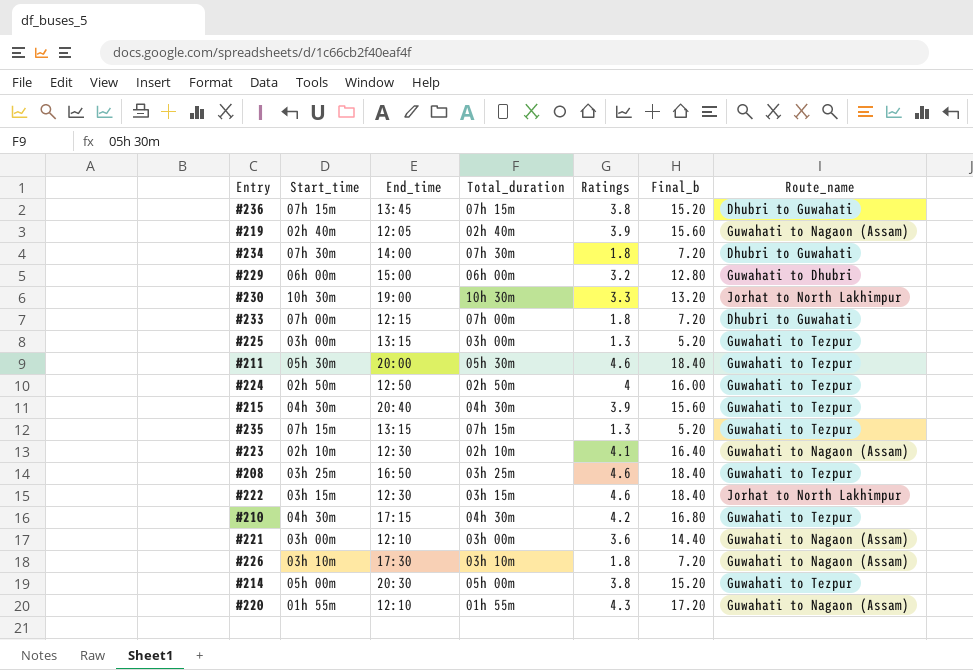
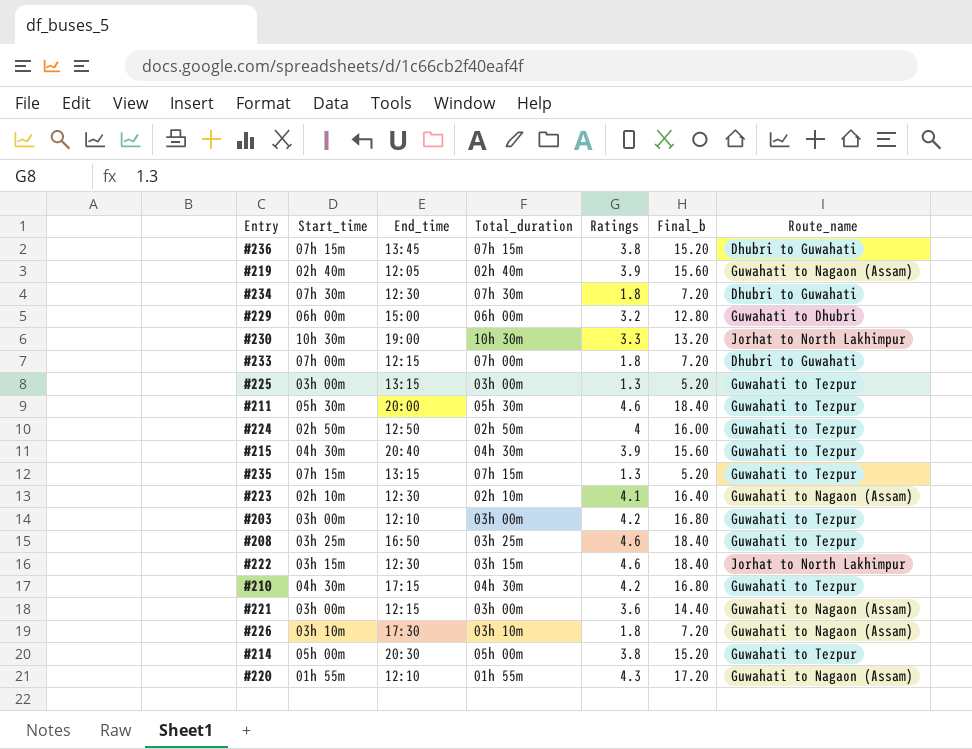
#234 | End_time: 14:00 -> 12:30
row #203: none -> 03h 00m | 12:10 | 03h 00m | 4.2 | 16.80 | Guwahati to Tezpur
#221 | End_time: 12:10 -> 12:15

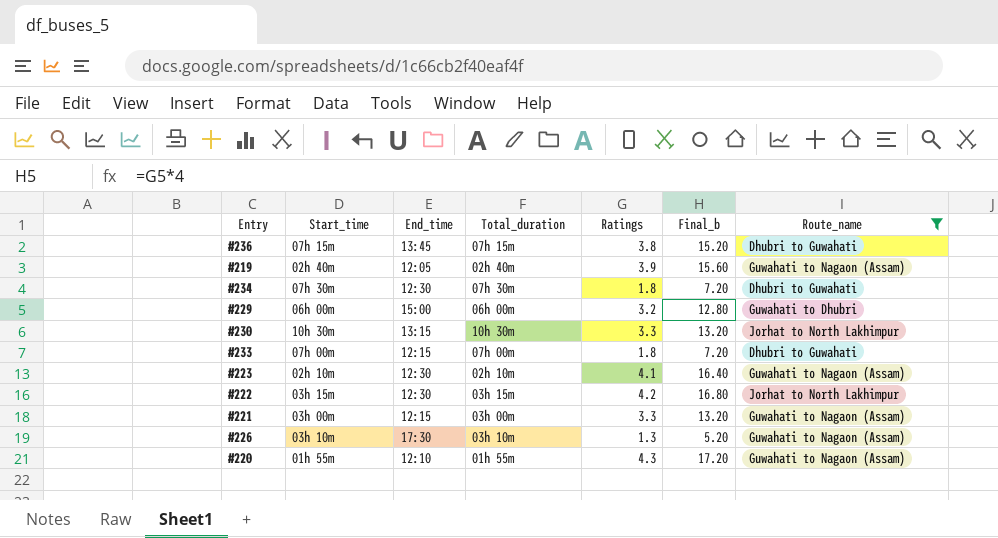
filter: none -> Route_name != Guwahati to Tezpur
#230 | End_time: 19:00 -> 13:15
#222 | Ratings: 4.6 -> 4.2
#222 | Final_b: 18.40 -> 16.80
#221 | Ratings: 3.6 -> 3.3
#221 | Final_b: 14.40 -> 13.20
#226 | Ratings: 1.8 -> 1.3
#226 | Final_b: 7.20 -> 5.20

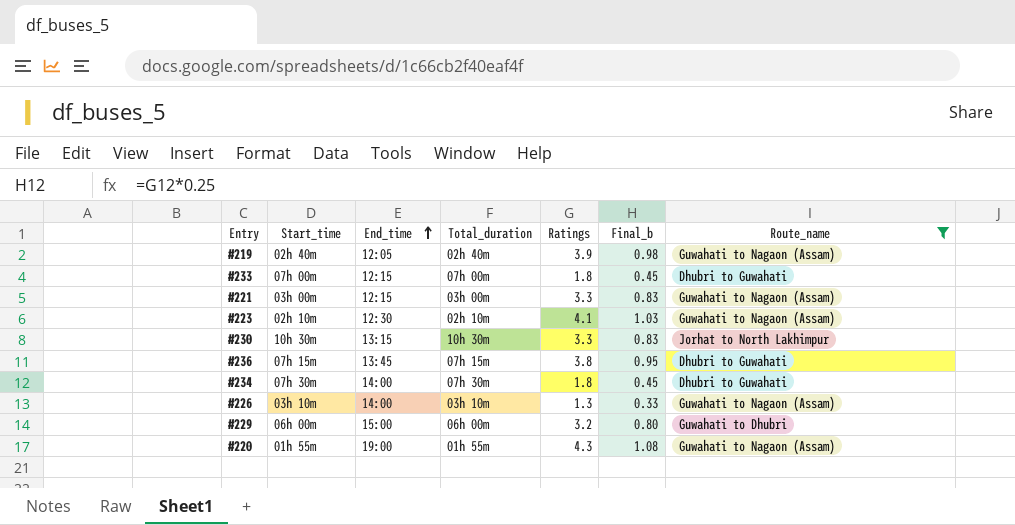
row order: none -> End_time ascending
column Final_b | formula: [Ratings] * 4 -> [Ratings] * 0.25
row #222: 03h 15m | 12:30 | 03h 15m | 4.2 | 16.80 | Jorhat to North Lakhimpur -> none
#234 | End_time: 12:30 -> 14:00
#226 | End_time: 17:30 -> 14:00
#220 | End_time: 12:10 -> 19:00

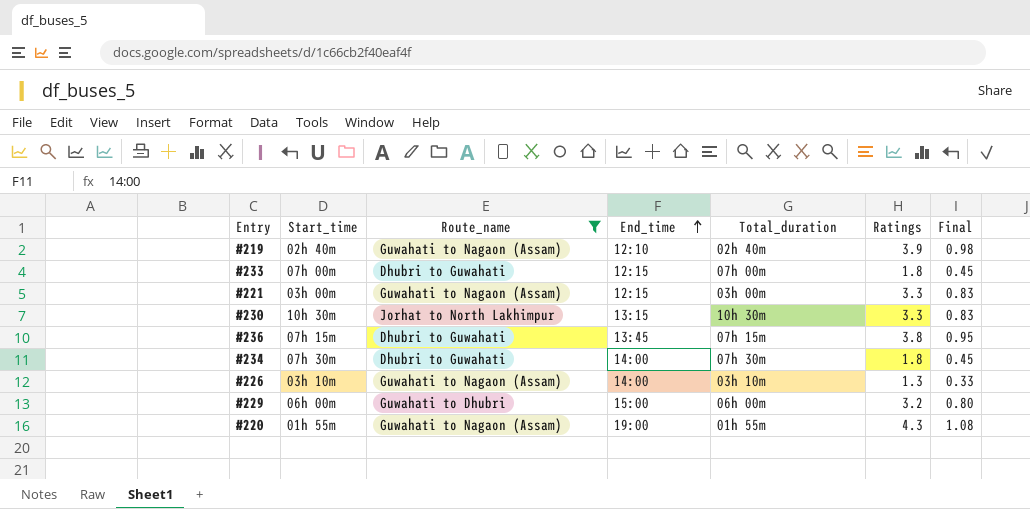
column Route_name | position: 7 -> 3
column name: Final_b -> Final
row #223: 02h 10m | 12:30 | 02h 10m | 4.1 | 1.03 | Guwahati to Nagaon (Assam) -> none
#219 | End_time: 12:05 -> 12:10

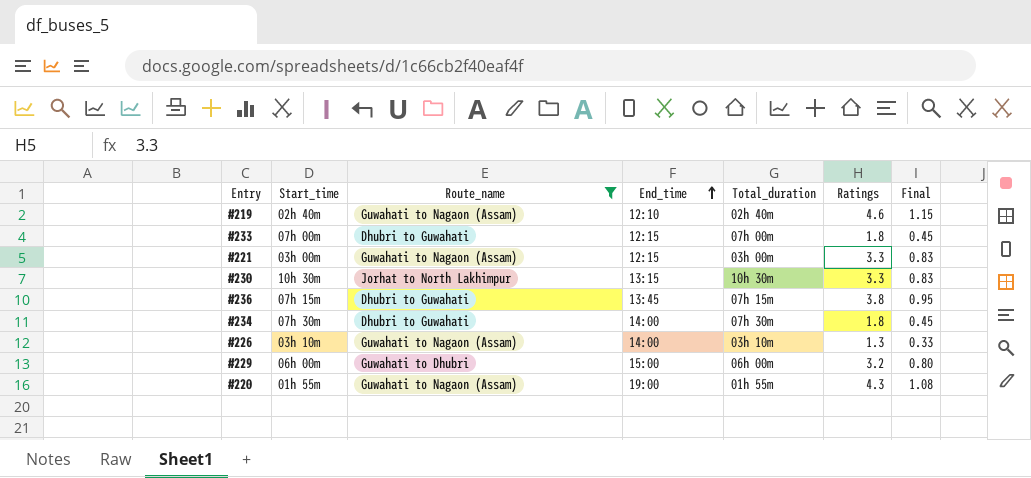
#219 | Ratings: 3.9 -> 4.6
#219 | Final: 0.98 -> 1.15

